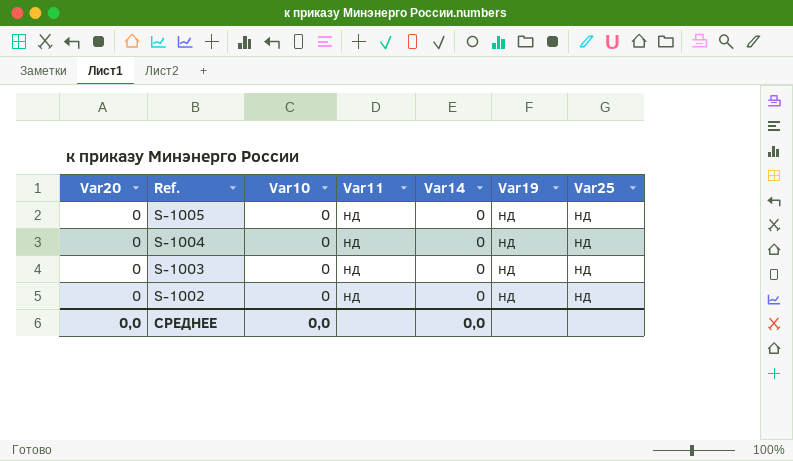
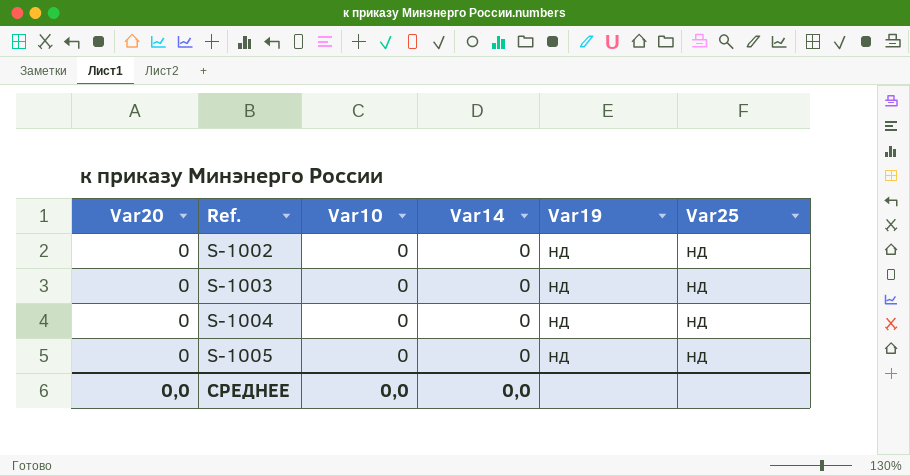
row order: Ref. descending -> Ref. ascending
column Var11 | position: 4 -> none

